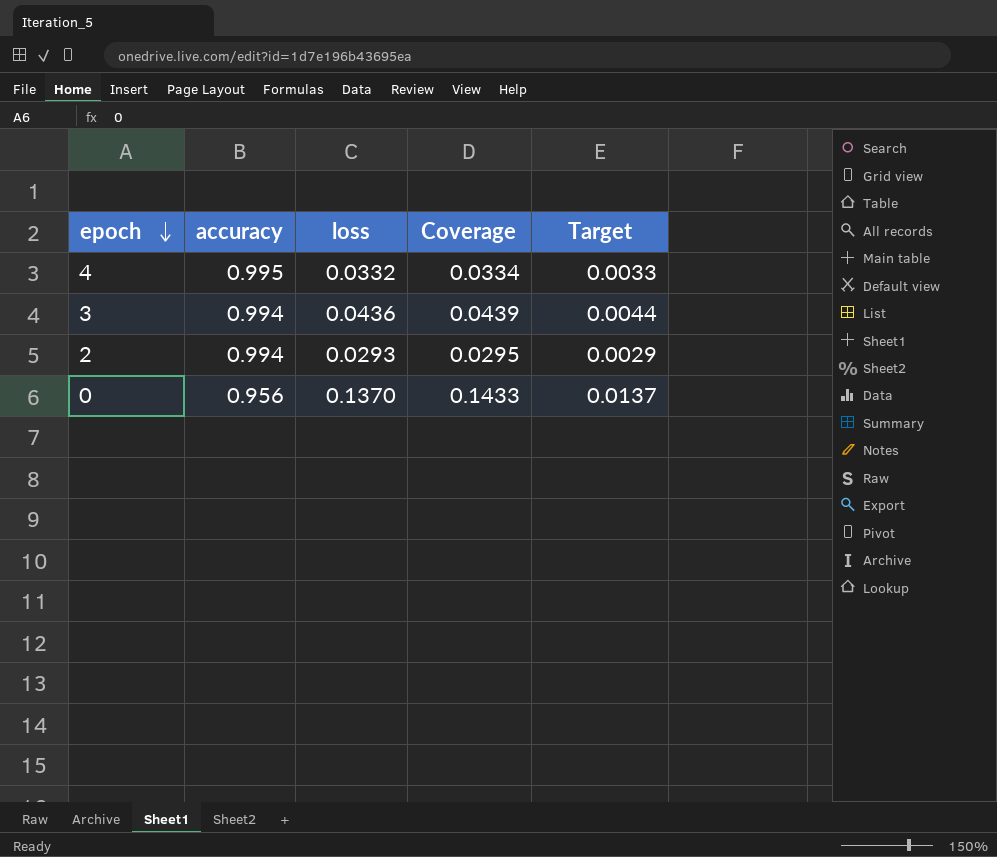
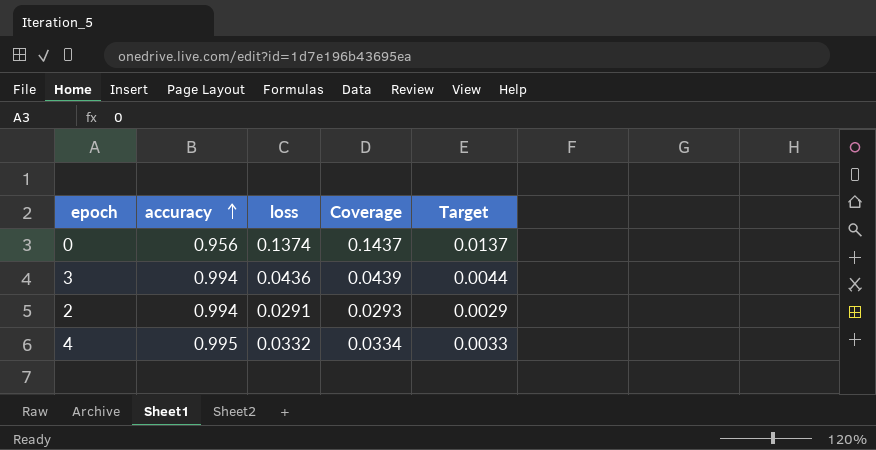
row order: epoch descending -> accuracy ascending
0 | loss: 0.1370 -> 0.1374
0 | Coverage: 0.1433 -> 0.1437
2 | loss: 0.0293 -> 0.0291
2 | Coverage: 0.0295 -> 0.0293

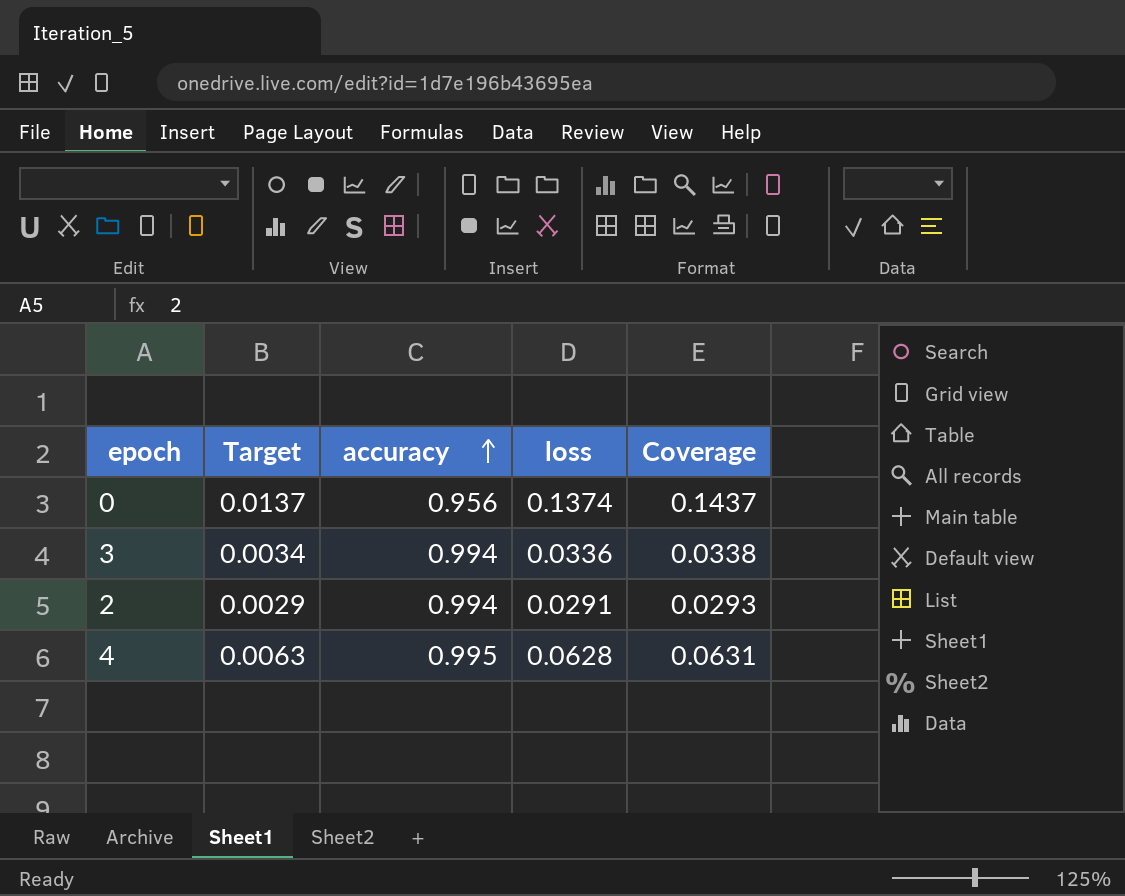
column Target | position: 5 -> 2
3 | Target: 0.0044 -> 0.0034
3 | loss: 0.0436 -> 0.0336
3 | Coverage: 0.0439 -> 0.0338
4 | Target: 0.0033 -> 0.0063
4 | loss: 0.0332 -> 0.0628
4 | Coverage: 0.0334 -> 0.0631

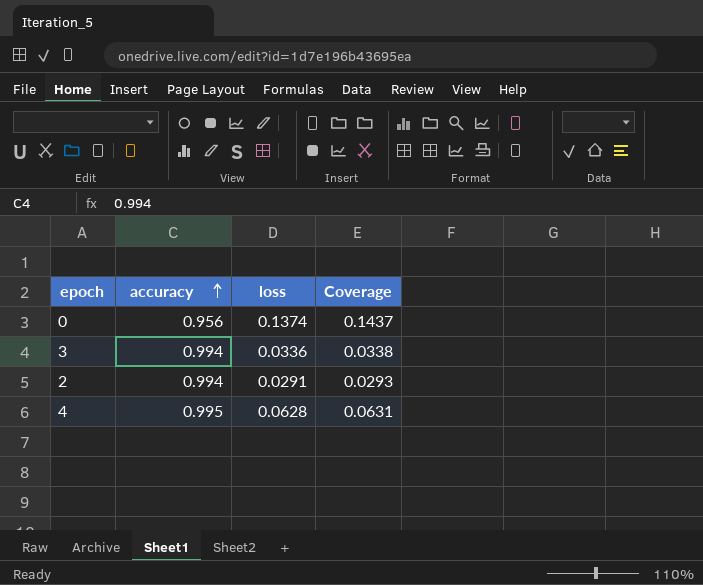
column Target | formula: [loss] * 0.1 -> none

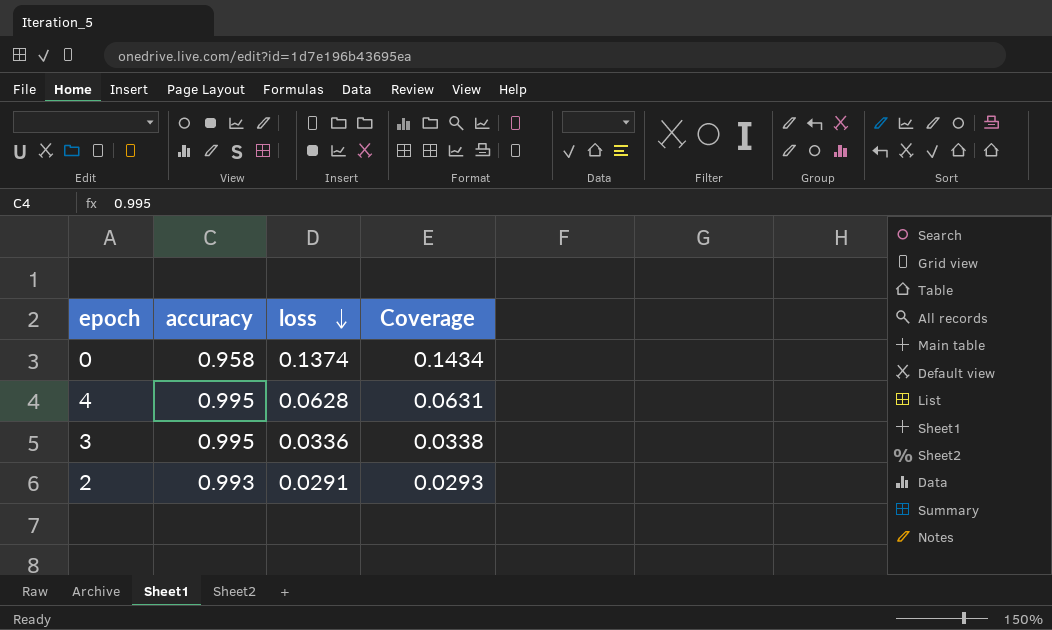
row order: accuracy ascending -> loss descending
0 | accuracy: 0.956 -> 0.958
0 | Coverage: 0.1437 -> 0.1434
3 | accuracy: 0.994 -> 0.995
2 | accuracy: 0.994 -> 0.993

